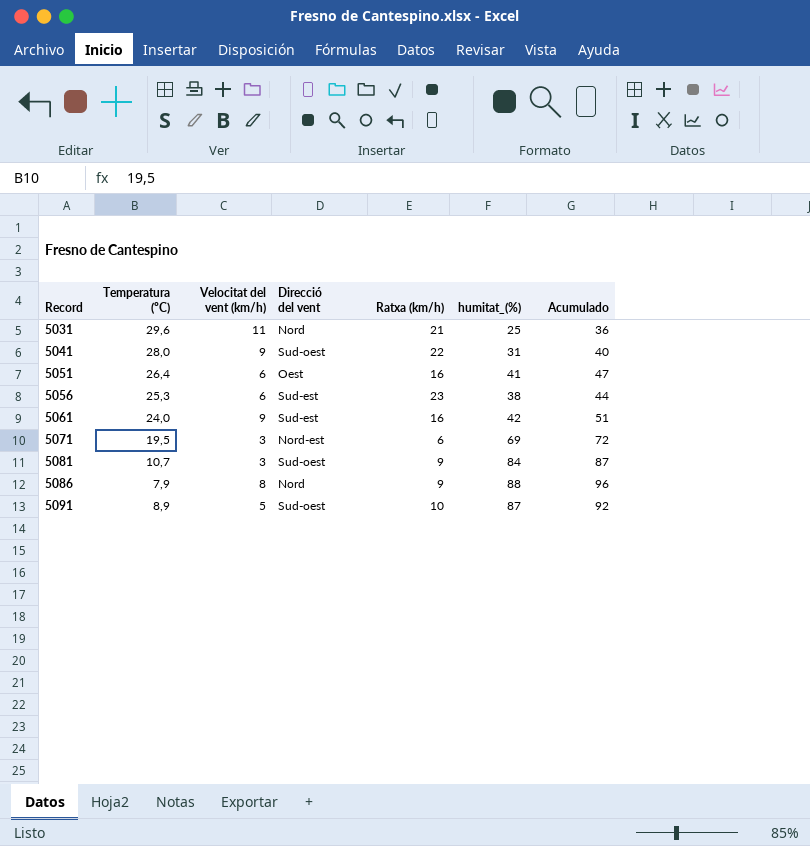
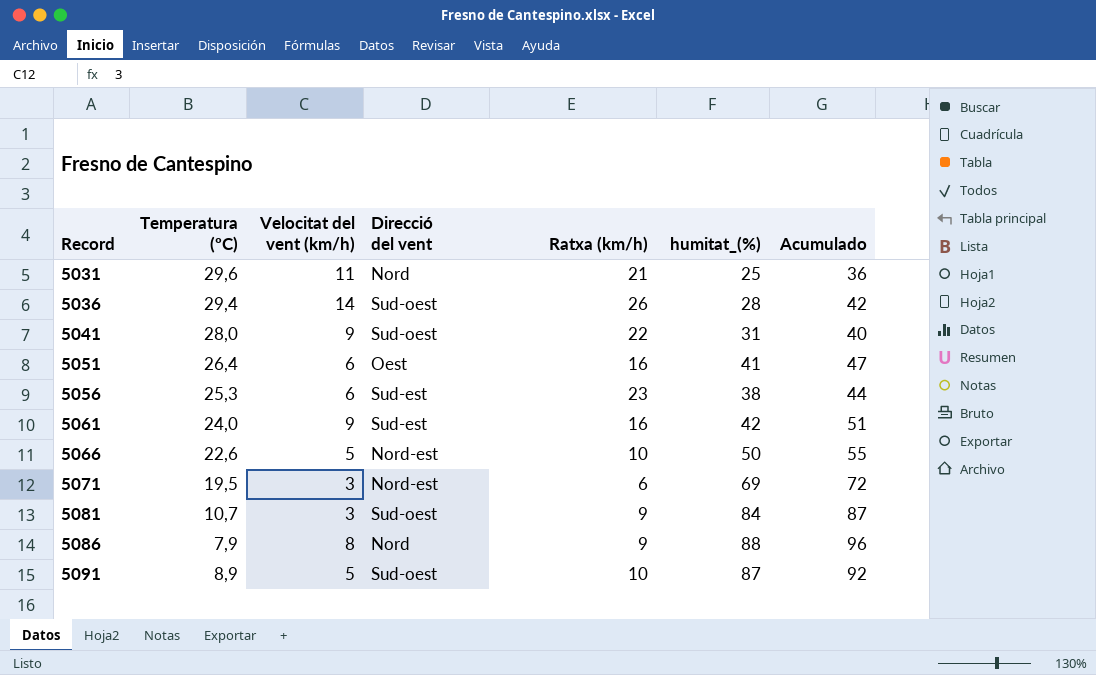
row 5036: none -> 29,4 | 14 | Sud-oest | 26 | 28 | 42
row 5066: none -> 22,6 | 5 | Nord-est | 10 | 50 | 55

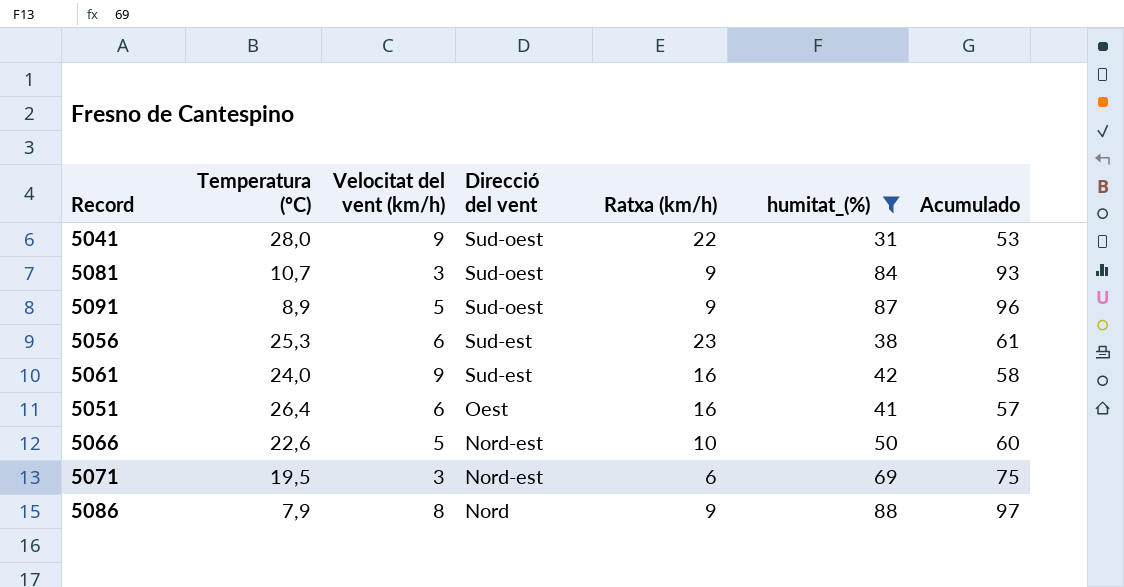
filter: none -> humitat_(%) >= 31
row order: Record ascending -> Direcció del vent descending
column Acumulado | formula: [Velocitat del vent (km/h)] + [humitat_(%)] -> [Ratxa (km/h)] + [humitat_(%)]
5091 | Ratxa (km/h): 10 -> 9

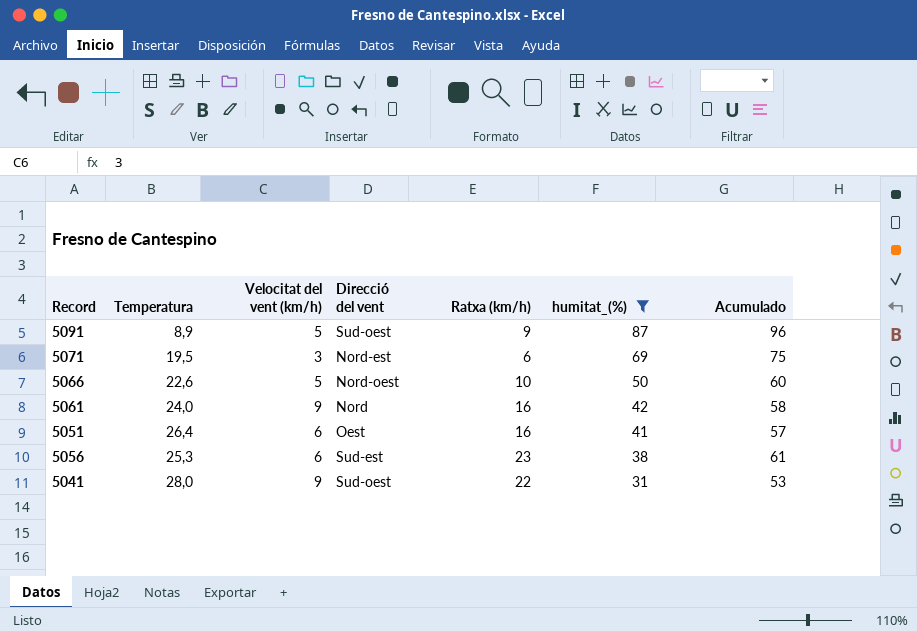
row order: Direcció del vent descending -> humitat_(%) descending
column name: Temperatura (ºC) -> Temperatura
row 5081: 10,7 | 3 | Sud-oest | 9 | 84 | 93 -> none
row 5086: 7,9 | 8 | Nord | 9 | 88 | 97 -> none
5066 | Direcció del vent: Nord-est -> Nord-oest
5061 | Direcció del vent: Sud-est -> Nord

